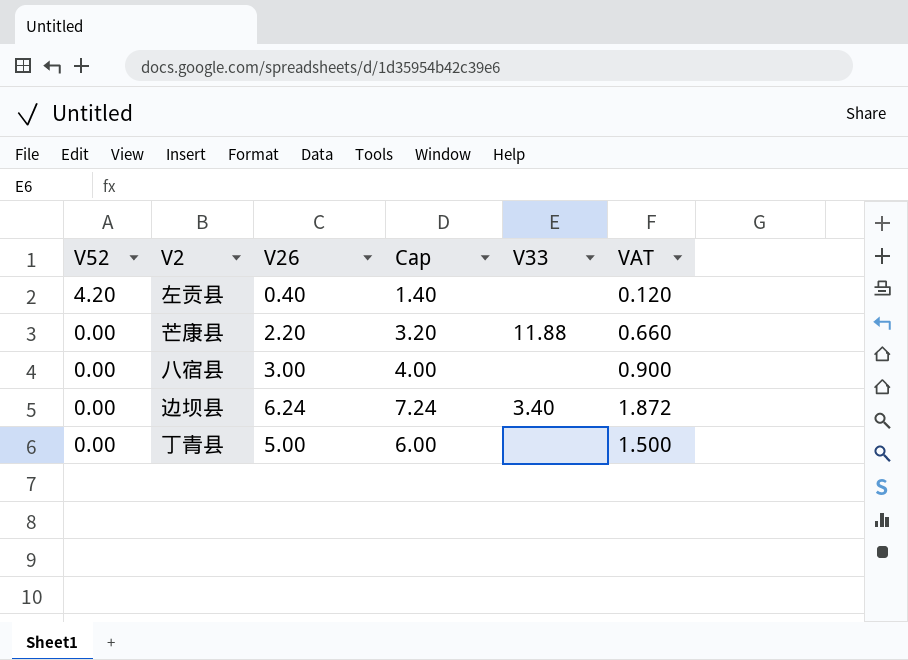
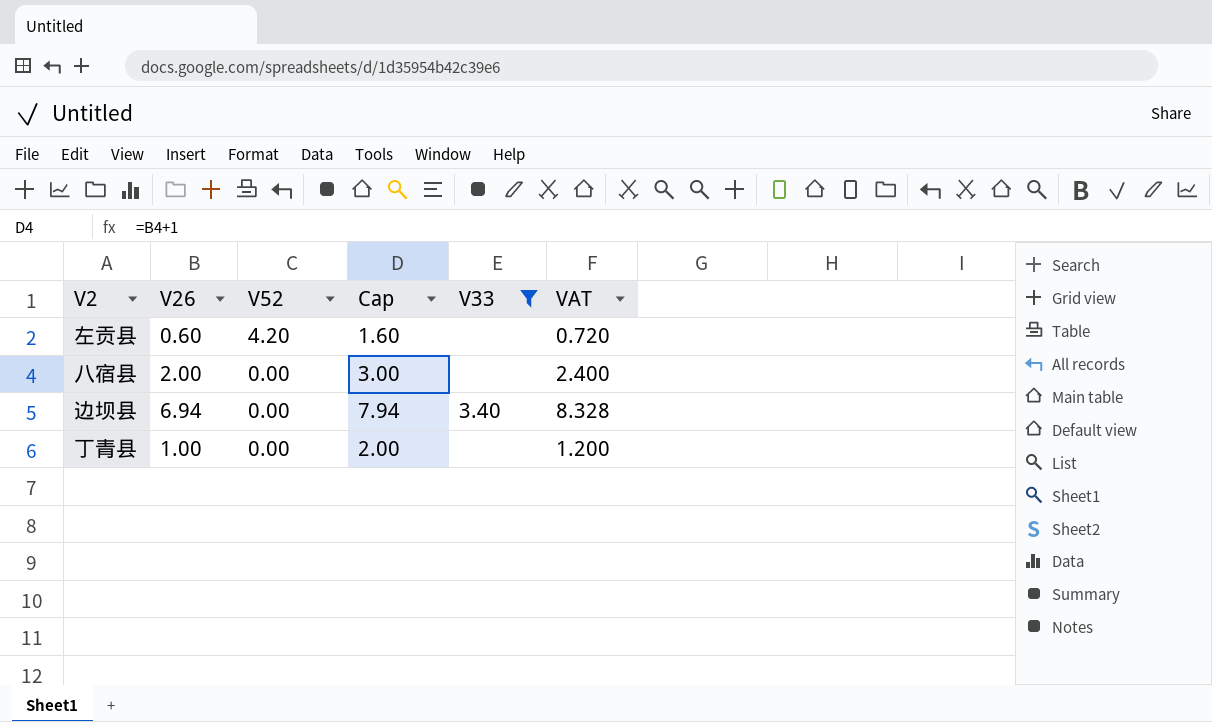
filter: none -> V33 != 11.88
column V52 | position: 1 -> 3
column VAT | formula: [V26] * 0.3 -> [V26] * 1.2
左贡县 | V26: 0.40 -> 0.60
左贡县 | Cap: 1.40 -> 1.60
八宿县 | V26: 3.00 -> 2.00
八宿县 | Cap: 4.00 -> 3.00
边坝县 | V26: 6.24 -> 6.94
边坝县 | Cap: 7.24 -> 7.94
丁青县 | V26: 5.00 -> 1.00
丁青县 | Cap: 6.00 -> 2.00

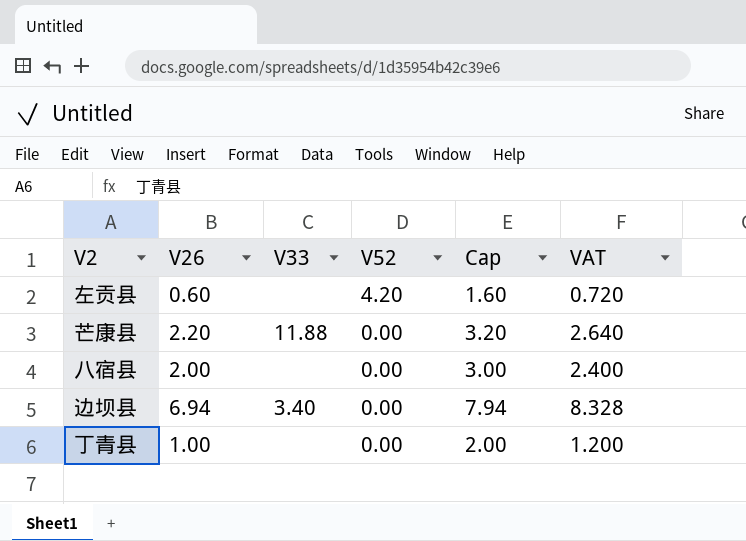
filter: V33 != 11.88 -> none
column V33 | position: 5 -> 3

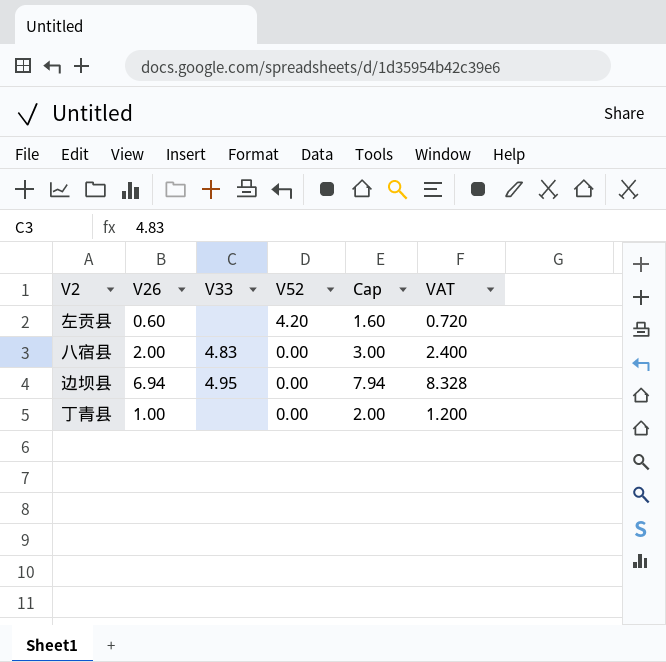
row 芒康县: 2.20 | 11.88 | 0.00 | 3.20 | 2.640 -> none
八宿县 | V33: none -> 4.83
边坝县 | V33: 3.40 -> 4.95

